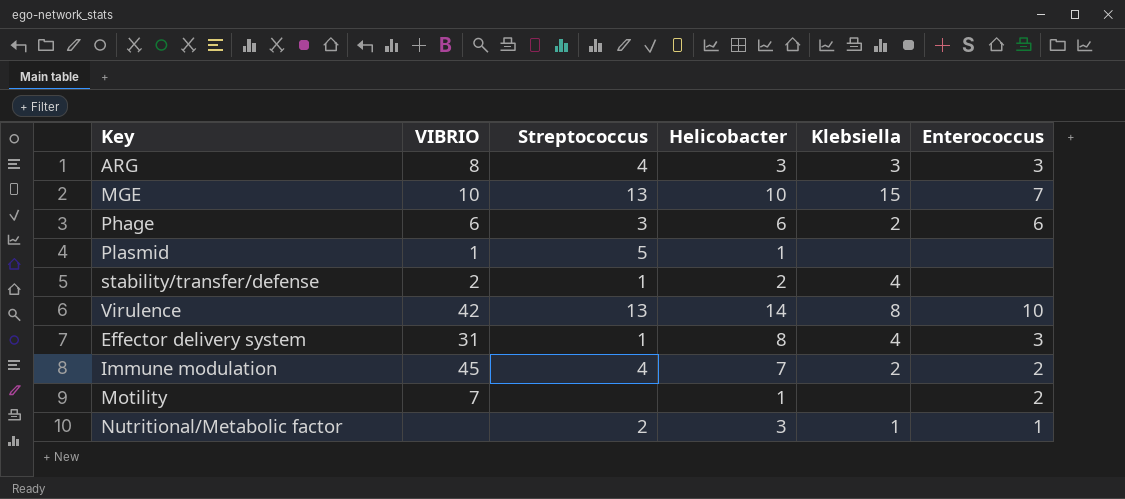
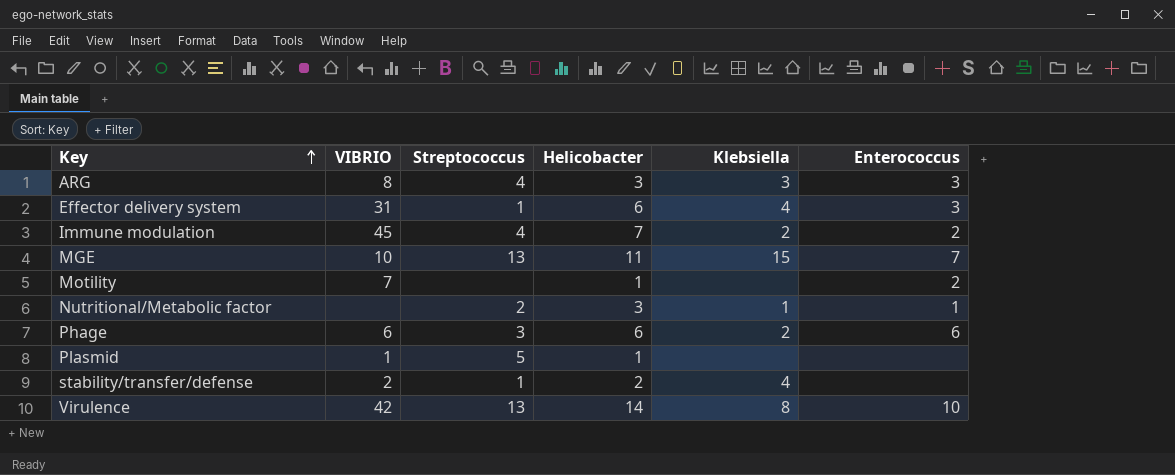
row order: none -> Key ascending
Effector delivery system | Helicobacter: 8 -> 6
MGE | Helicobacter: 10 -> 11

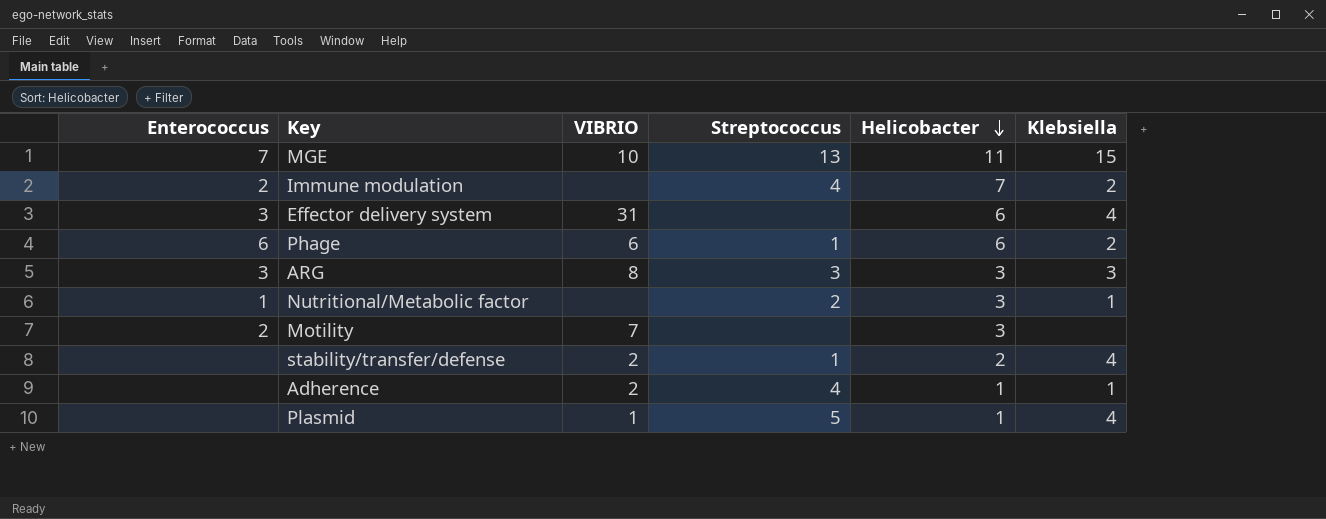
row order: Key ascending -> Helicobacter descending
column Enterococcus | position: 6 -> 1
row Virulence: 42 | 13 | 14 | 8 | 10 -> none
Immune modulation | VIBRIO: 45 -> none
Effector delivery system | Streptococcus: 1 -> none
Phage | Streptococcus: 3 -> 1
ARG | Streptococcus: 4 -> 3
Motility | Helicobacter: 1 -> 3
row Adherence: none -> none | 2 | 4 | 1 | 1
Plasmid | Klebsiella: none -> 4

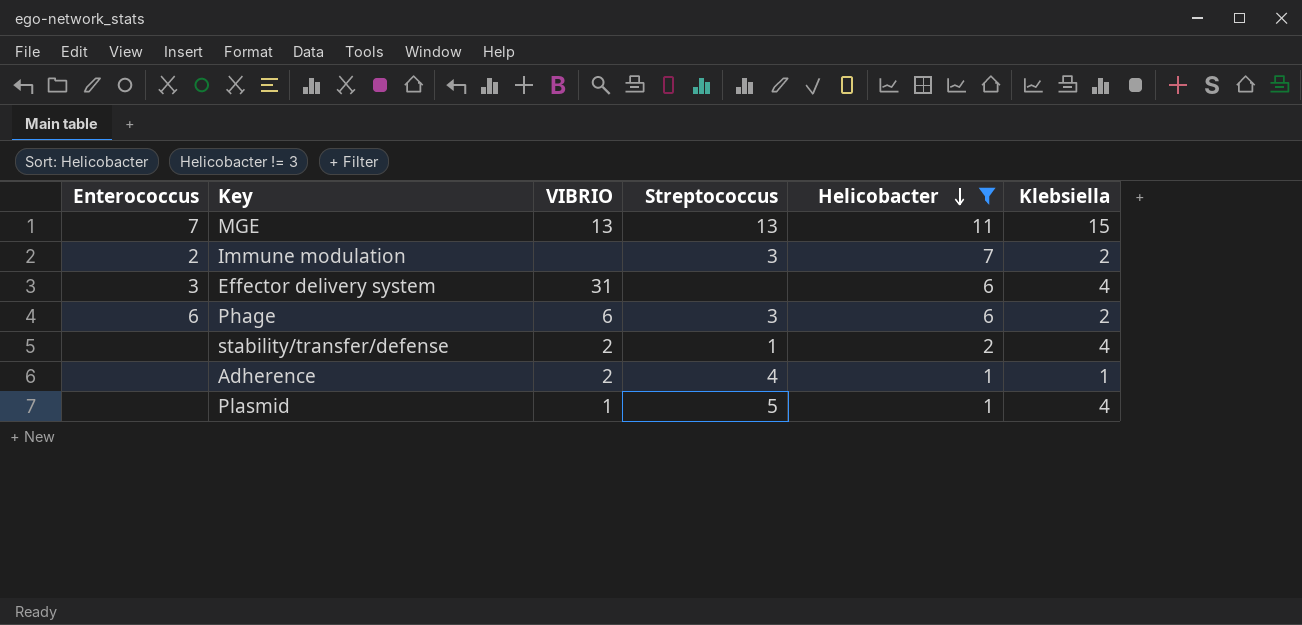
filter: none -> Helicobacter != 3
MGE | VIBRIO: 10 -> 13
Immune modulation | Streptococcus: 4 -> 3
Phage | Streptococcus: 1 -> 3

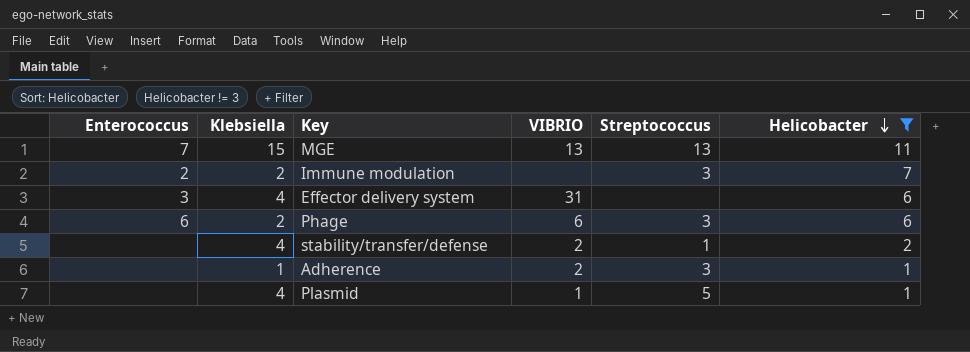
column Klebsiella | position: 6 -> 2
Adherence | Streptococcus: 4 -> 3

